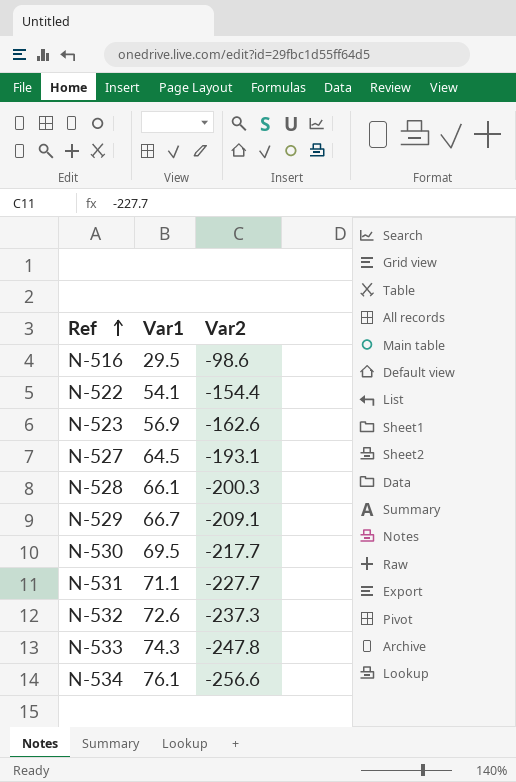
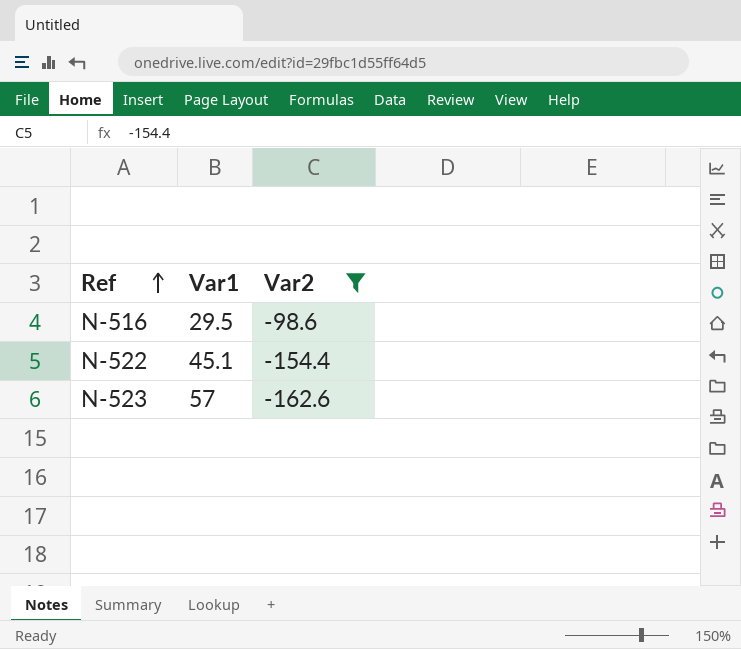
filter: none -> Var2 >= -162.6
N-522 | Var1: 54.1 -> 45.1
N-523 | Var1: 56.9 -> 57

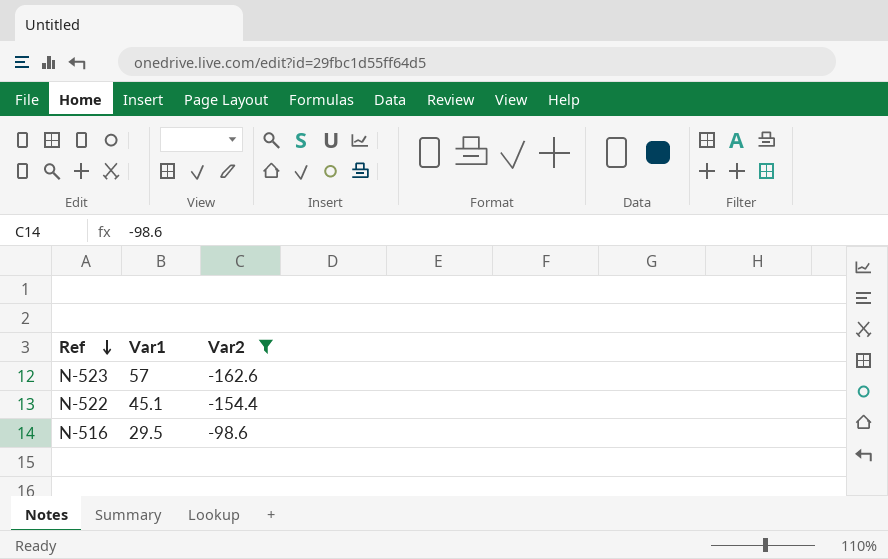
row order: Ref ascending -> Ref descending

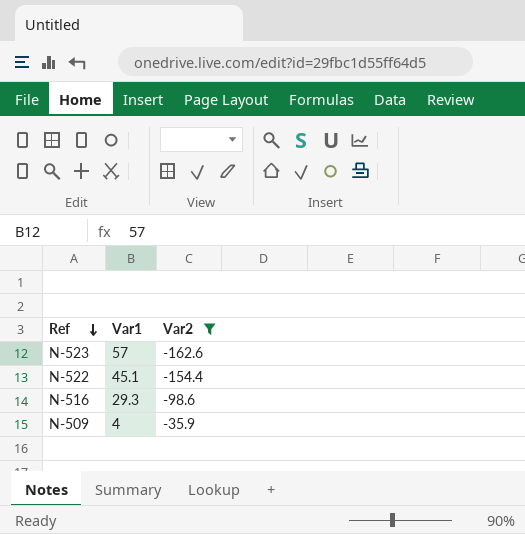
N-516 | Var1: 29.5 -> 29.3
row N-509: none -> 4 | -35.9

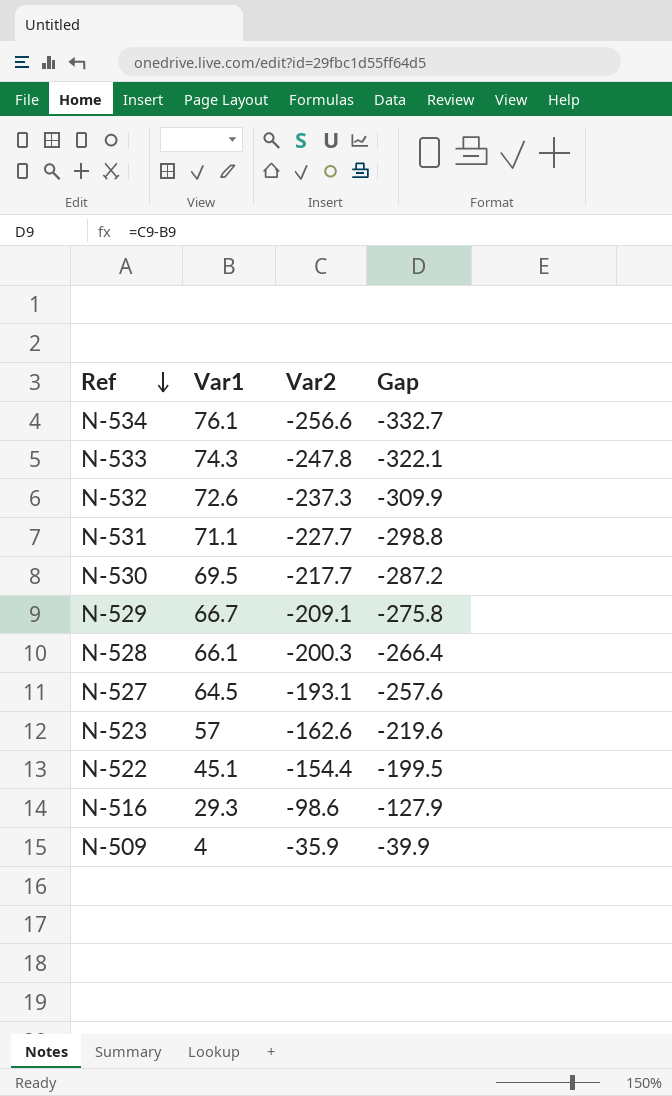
filter: Var2 >= -162.6 -> none
column Gap | formula: none -> [Var2] - [Var1]

